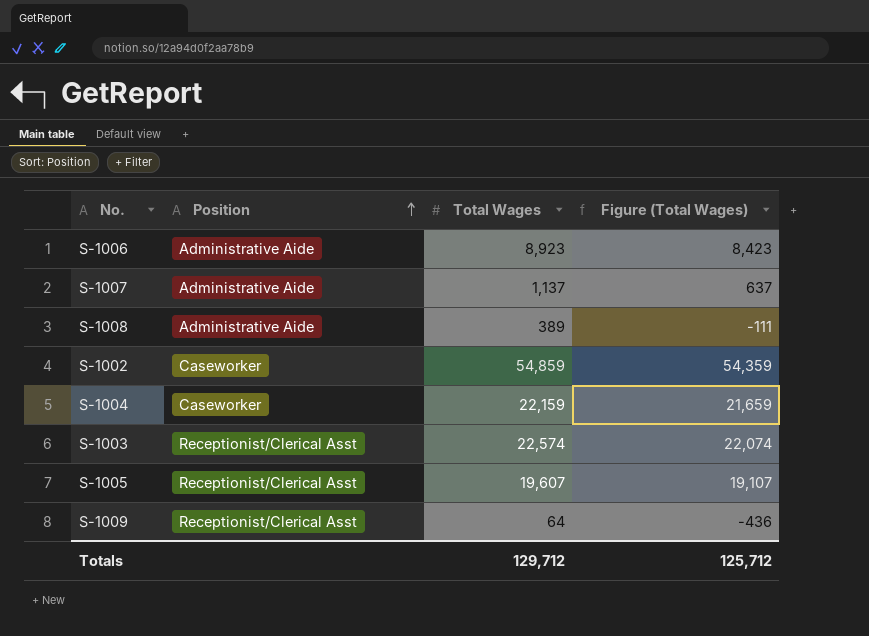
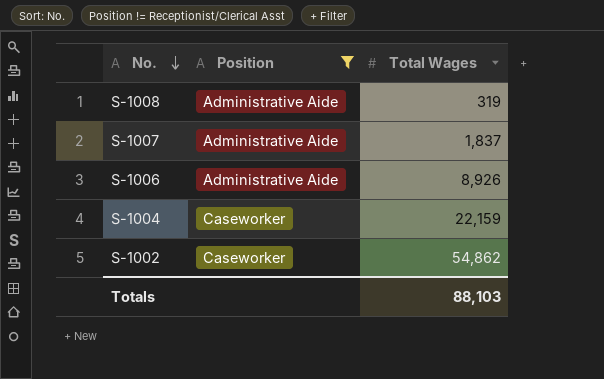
filter: none -> Position != Receptionist/Clerical Asst
row order: Position ascending -> No. descending
column Figure (Total Wages) | formula: [Total Wages] - 500 -> none
S-1008 | Total Wages: 389 -> 319
S-1007 | Total Wages: 1,137 -> 1,837
S-1006 | Total Wages: 8,923 -> 8,926
S-1002 | Total Wages: 54,859 -> 54,862
Totals | Total Wages: 129,712 -> 88,103

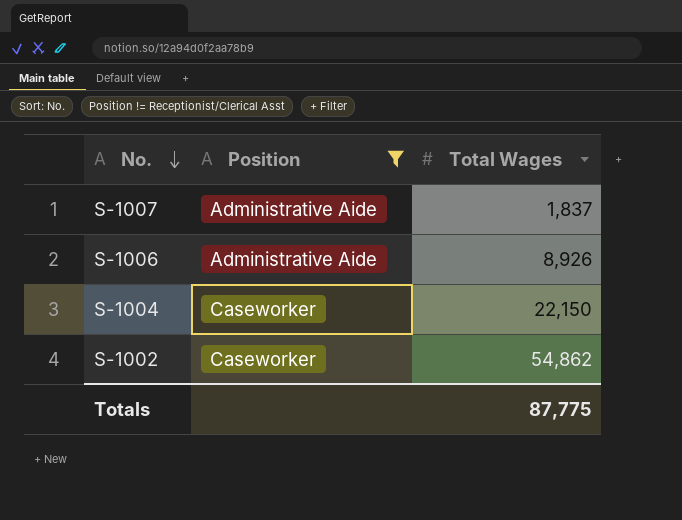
row S-1008: Administrative Aide | 319 -> none
S-1004 | Total Wages: 22,159 -> 22,150
Totals | Total Wages: 88,103 -> 87,775

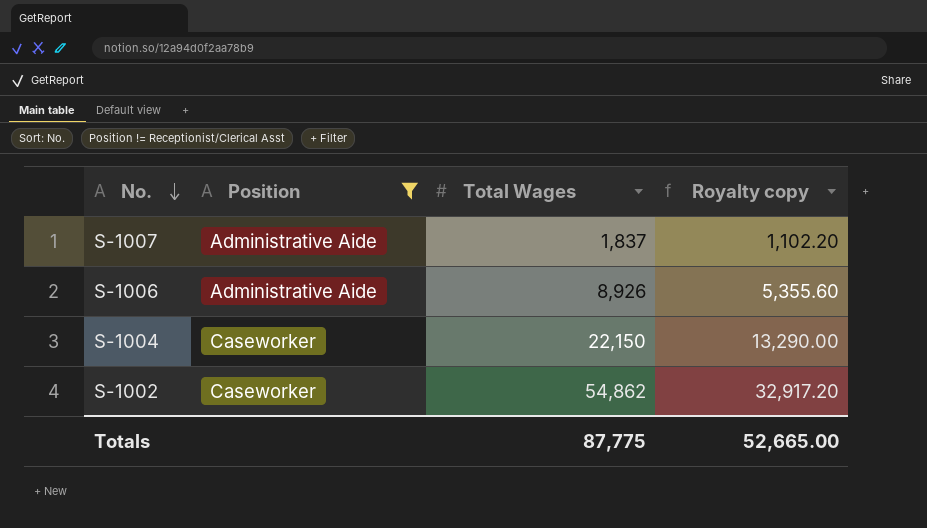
column Royalty copy | formula: none -> [Total Wages] * 0.6

